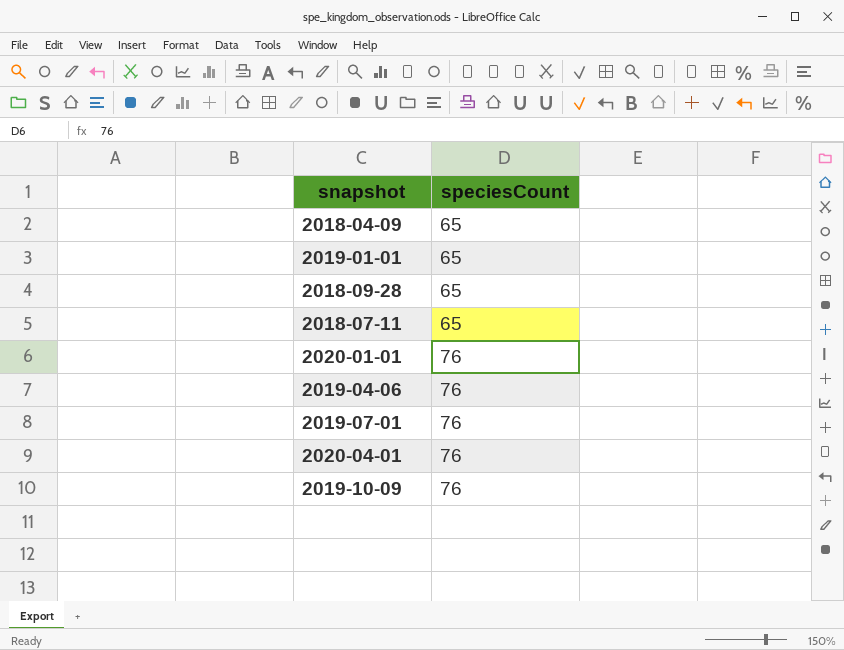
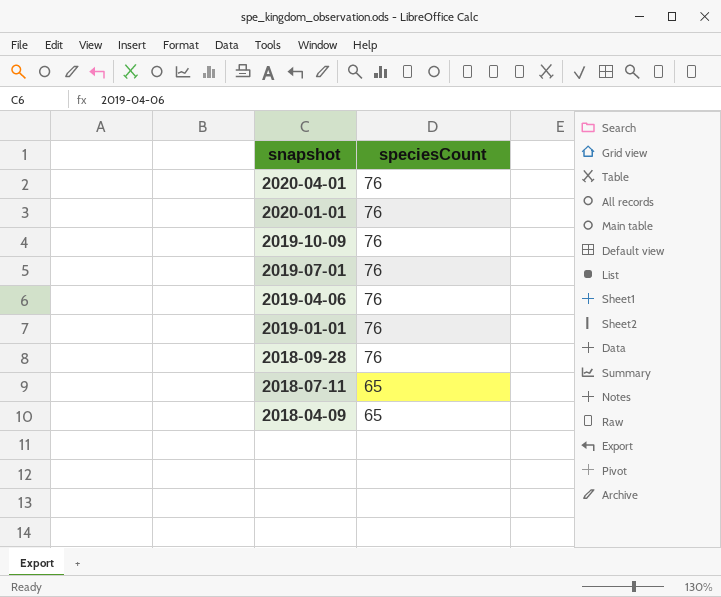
row order: speciesCount ascending -> snapshot descending
2019-01-01 | speciesCount: 65 -> 76
2018-09-28 | speciesCount: 65 -> 76

